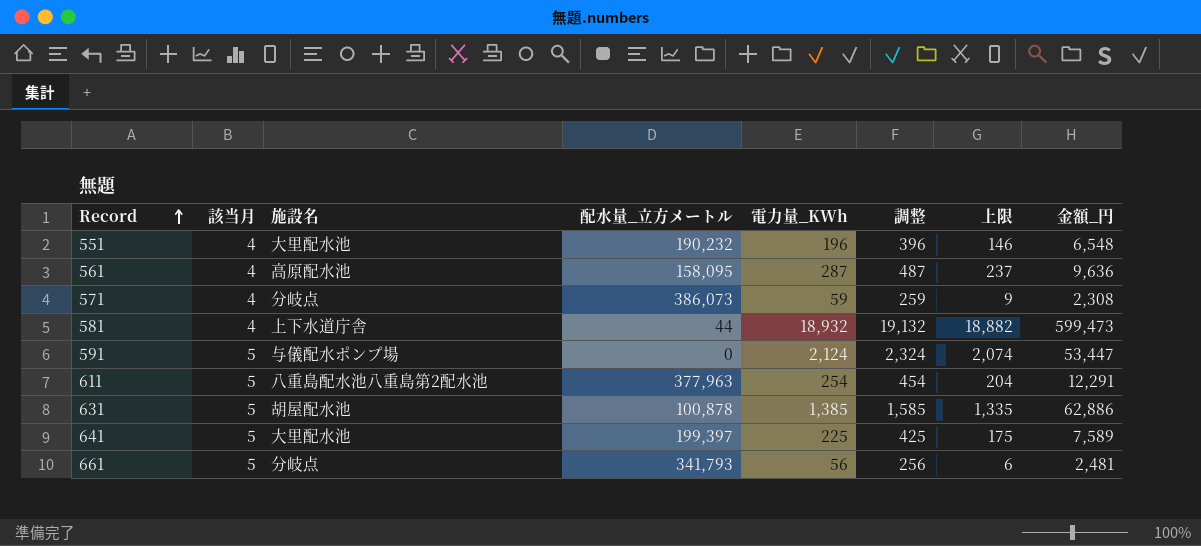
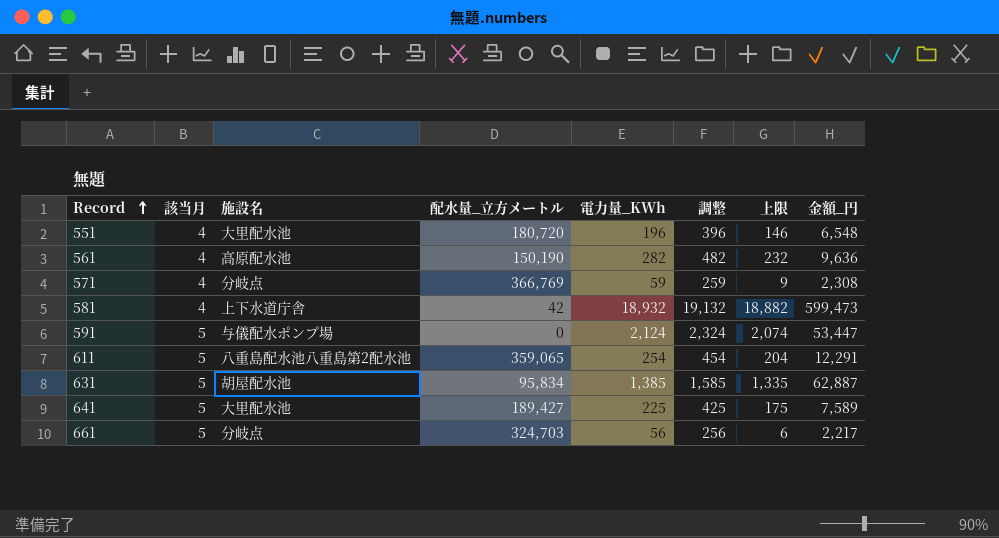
551 | 配水量_立方メートル: 190,232 -> 180,720
561 | 配水量_立方メートル: 158,095 -> 150,190
561 | 電力量_KWh: 287 -> 282
561 | 調整: 487 -> 482
561 | 上限: 237 -> 232
571 | 配水量_立方メートル: 386,073 -> 366,769
581 | 配水量_立方メートル: 44 -> 42
611 | 配水量_立方メートル: 377,963 -> 359,065
631 | 配水量_立方メートル: 100,878 -> 95,834
631 | 金額_円: 62,886 -> 62,887
641 | 配水量_立方メートル: 199,397 -> 189,427
661 | 配水量_立方メートル: 341,793 -> 324,703
661 | 金額_円: 2,481 -> 2,217

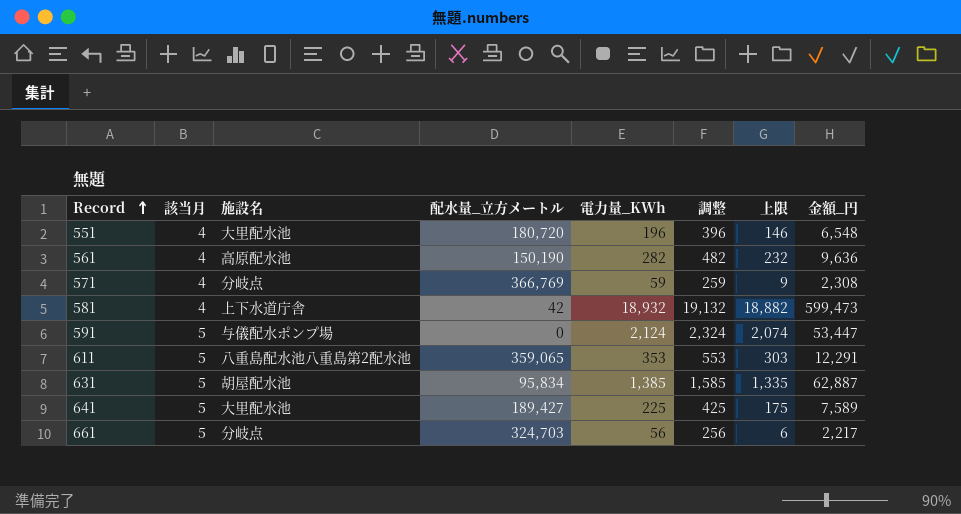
611 | 電力量_KWh: 254 -> 353
611 | 調整: 454 -> 553
611 | 上限: 204 -> 303

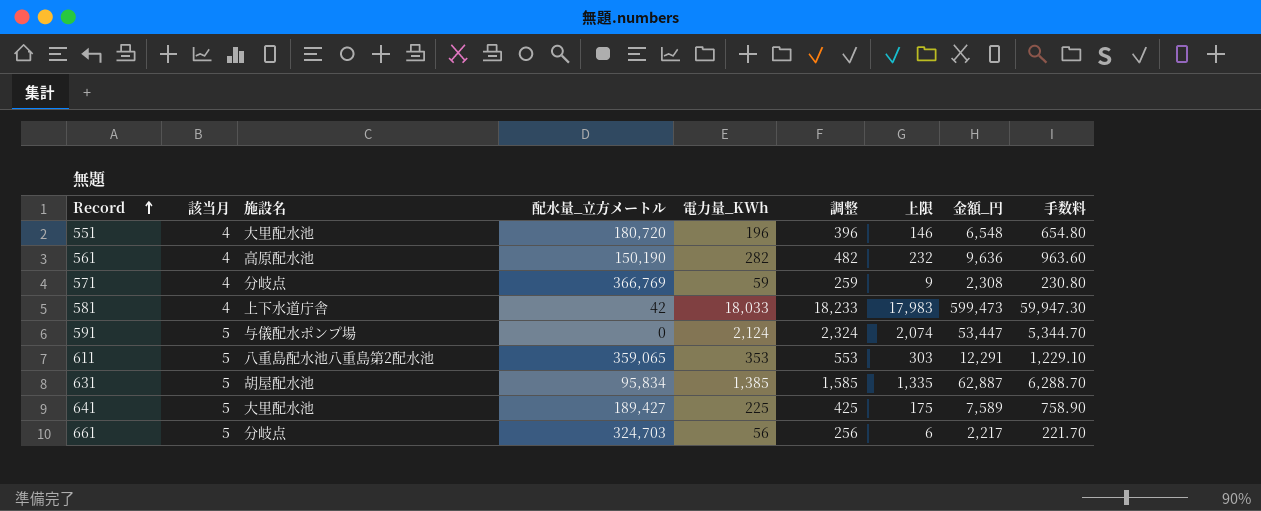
column 手数料 | formula: none -> [金額_円] * 0.1
581 | 電力量_KWh: 18,932 -> 18,033
581 | 調整: 19,132 -> 18,233
581 | 上限: 18,882 -> 17,983

